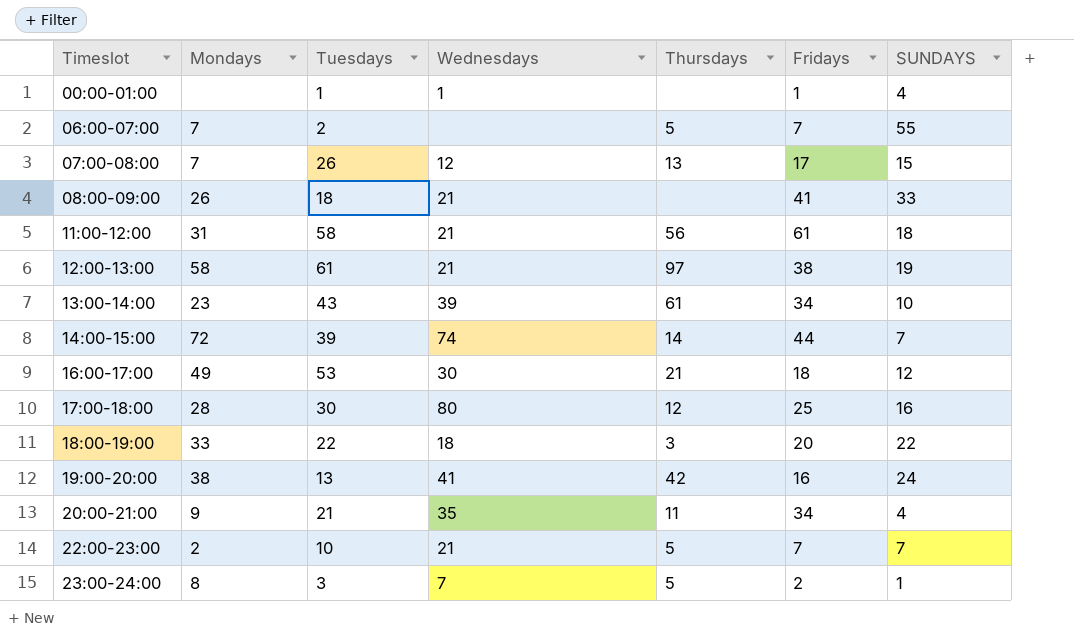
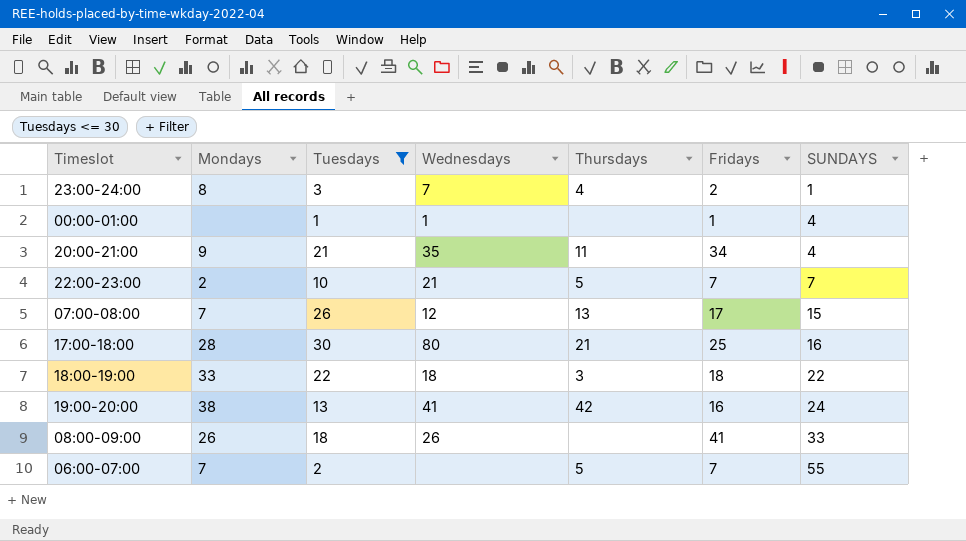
filter: none -> Tuesdays <= 30
row order: Timeslot ascending -> SUNDAYS ascending
23:00-24:00 | Thursdays: 5 -> 4
17:00-18:00 | Thursdays: 12 -> 21
18:00-19:00 | Fridays: 20 -> 18
08:00-09:00 | Wednesdays: 21 -> 26

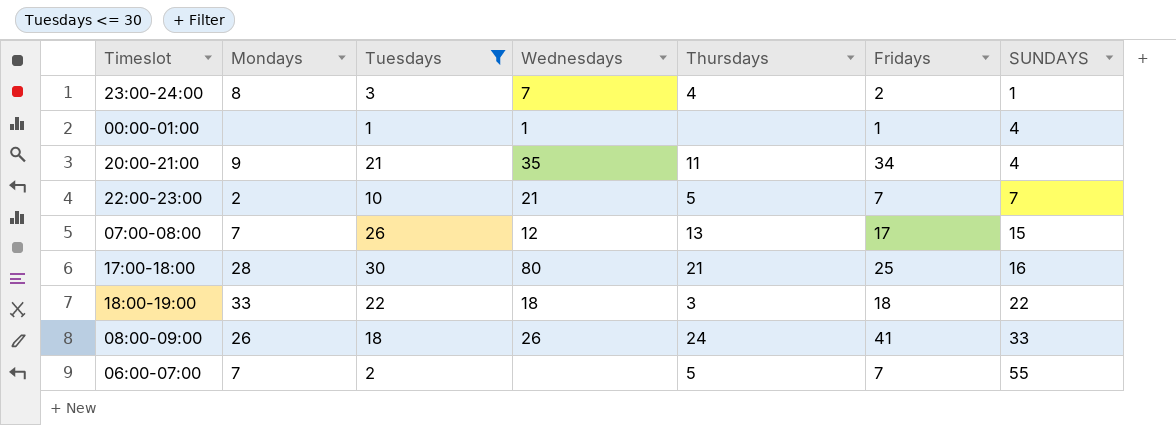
row 19:00-20:00: 38 | 13 | 41 | 42 | 16 | 24 -> none
08:00-09:00 | Thursdays: none -> 24

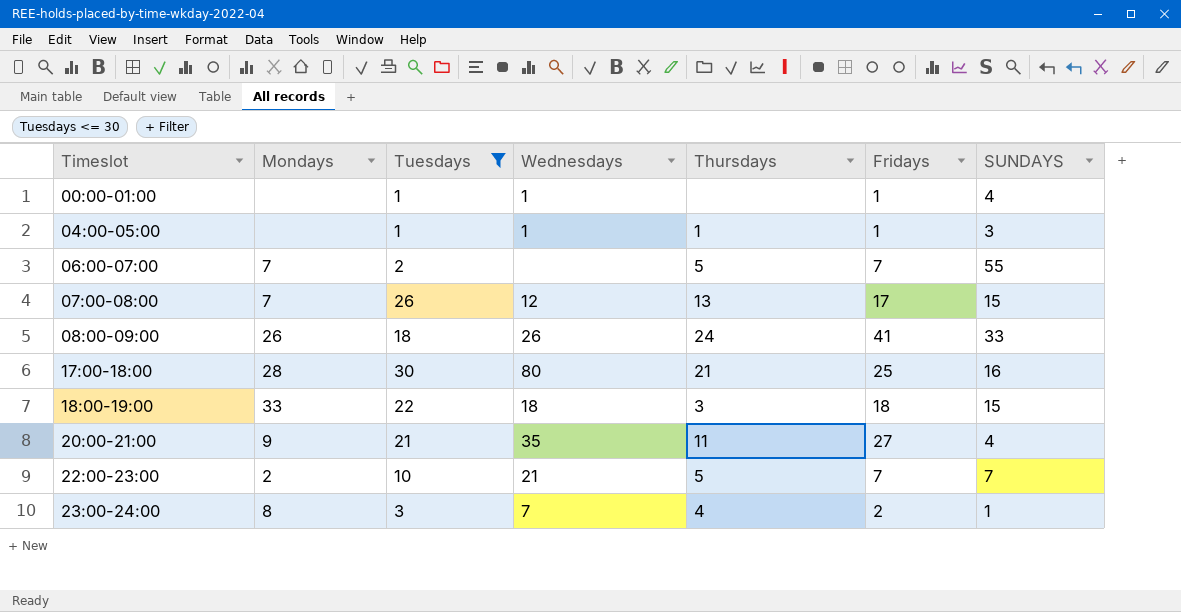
row order: SUNDAYS ascending -> Timeslot ascending
row 04:00-05:00: none -> none | 1 | 1 | 1 | 1 | 3
18:00-19:00 | SUNDAYS: 22 -> 15
20:00-21:00 | Fridays: 34 -> 27

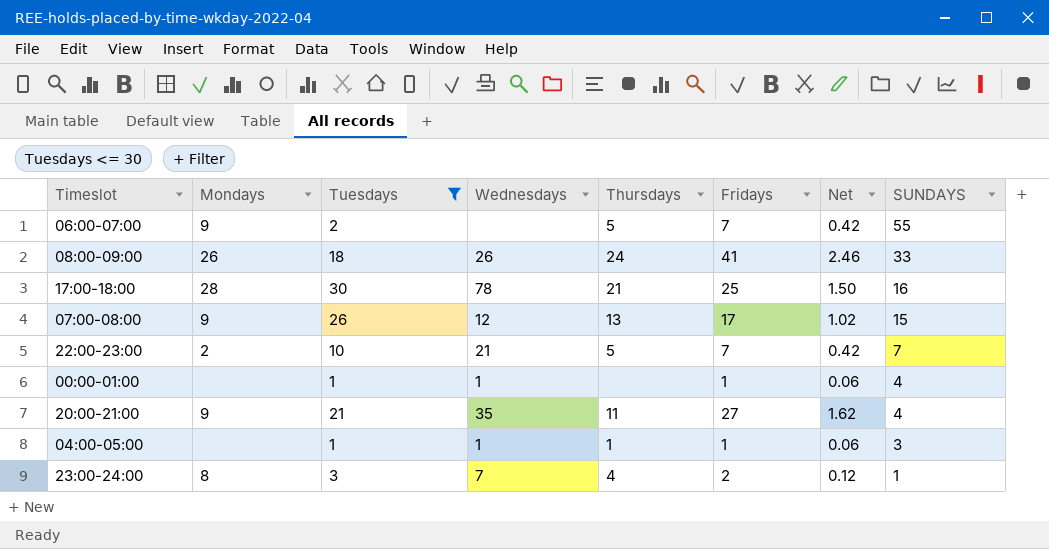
row order: Timeslot ascending -> SUNDAYS descending
column Net | formula: none -> [Fridays] * 0.06
row 18:00-19:00: 33 | 22 | 18 | 3 | 18 | 15 -> none
06:00-07:00 | Mondays: 7 -> 9
17:00-18:00 | Wednesdays: 80 -> 78
07:00-08:00 | Mondays: 7 -> 9

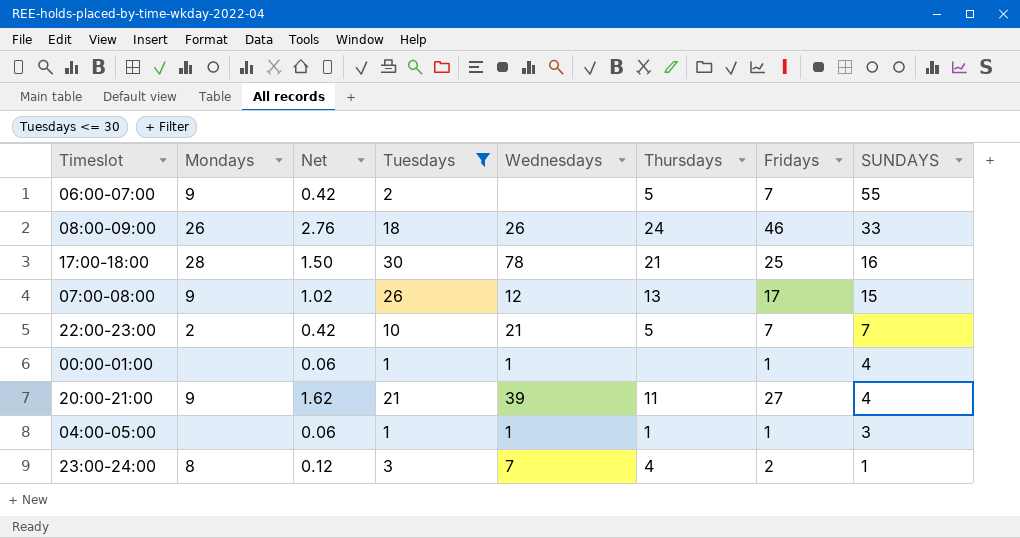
column Net | position: 7 -> 3
08:00-09:00 | Net: 2.46 -> 2.76
08:00-09:00 | Fridays: 41 -> 46
20:00-21:00 | Wednesdays: 35 -> 39

